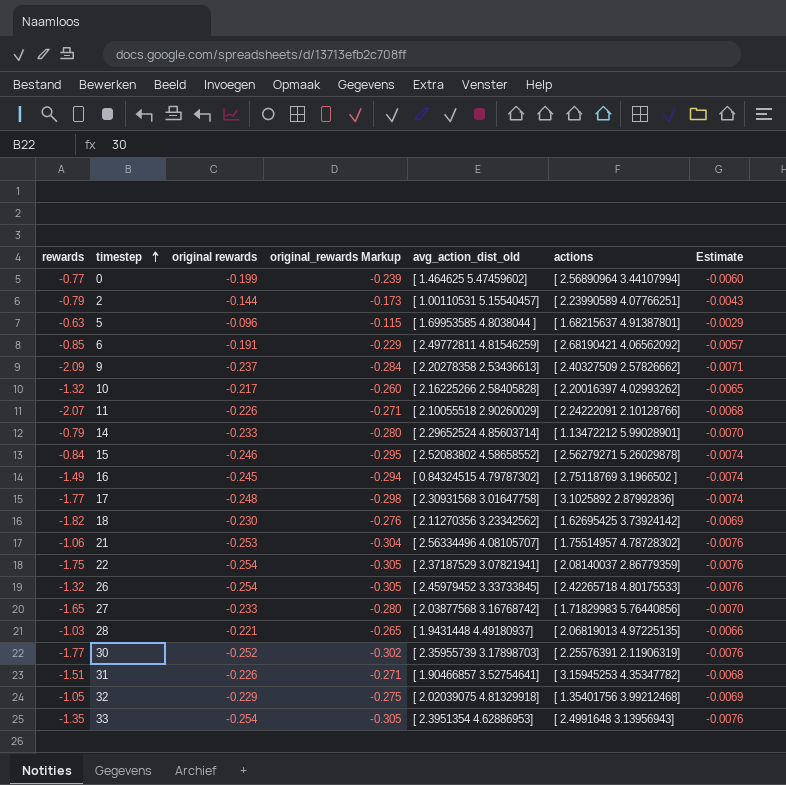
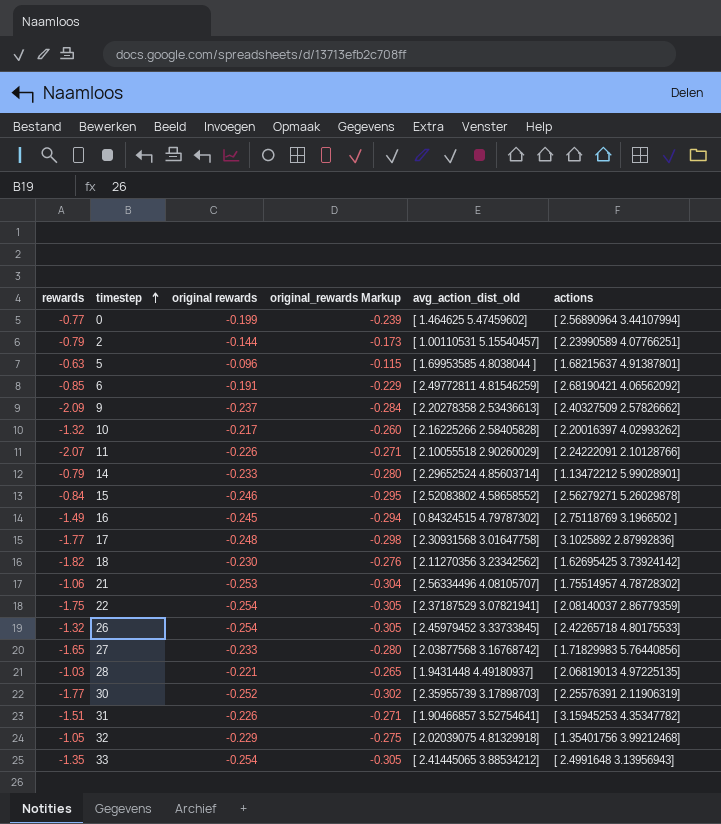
column Estimate | formula: [original rewards] * 0.03 -> none
33 | avg_action_dist_old: [ 2.3951354 4.62886953] -> [ 2.41445065 3.88534212]

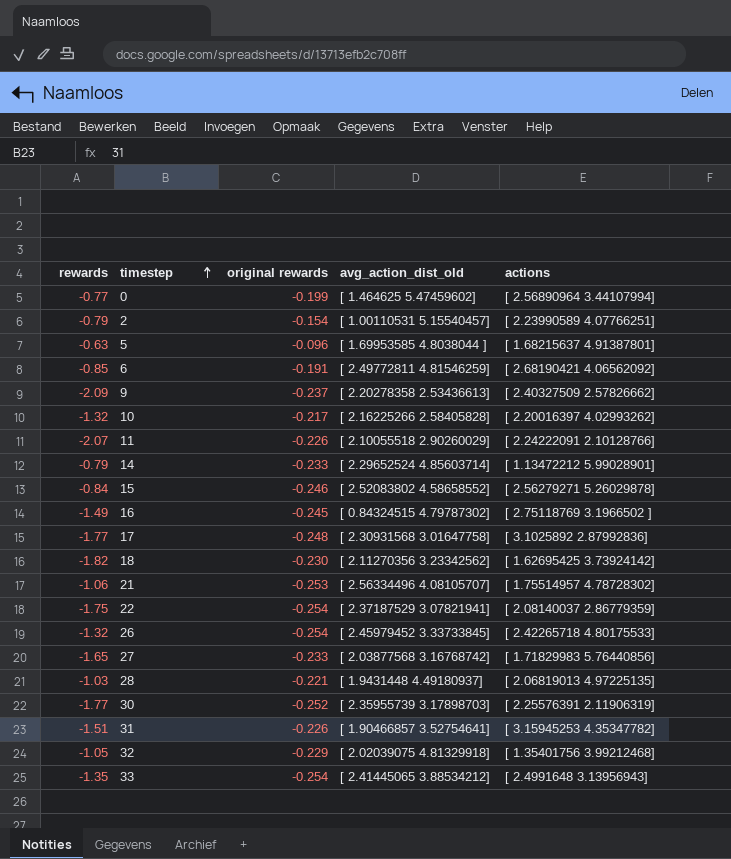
column original_rewards Markup | formula: [original rewards] * 1.2 -> none
2 | original rewards: -0.144 -> -0.154

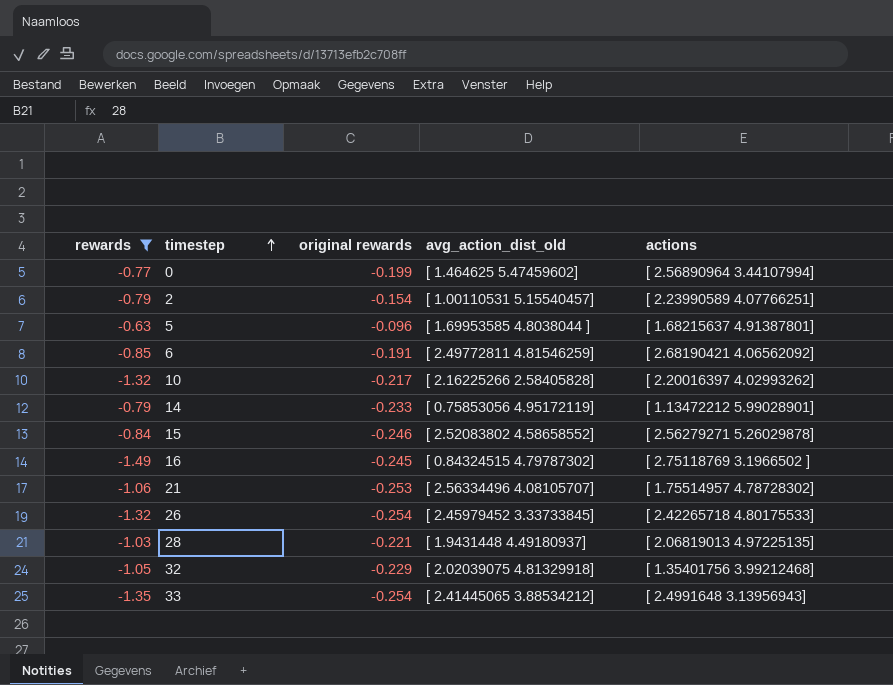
filter: none -> rewards >= -1.49
14 | avg_action_dist_old: [ 2.29652524 4.85603714] -> [ 0.75853056 4.95172119]

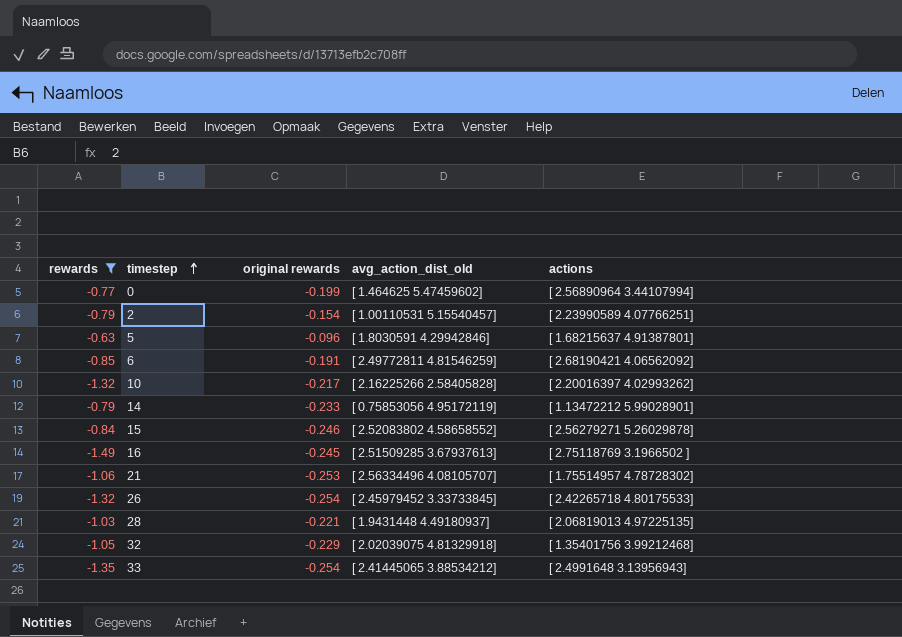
5 | avg_action_dist_old: [ 1.69953585 4.8038044 ] -> [ 1.8030591 4.29942846]
16 | avg_action_dist_old: [ 0.84324515 4.79787302] -> [ 2.51509285 3.67937613]

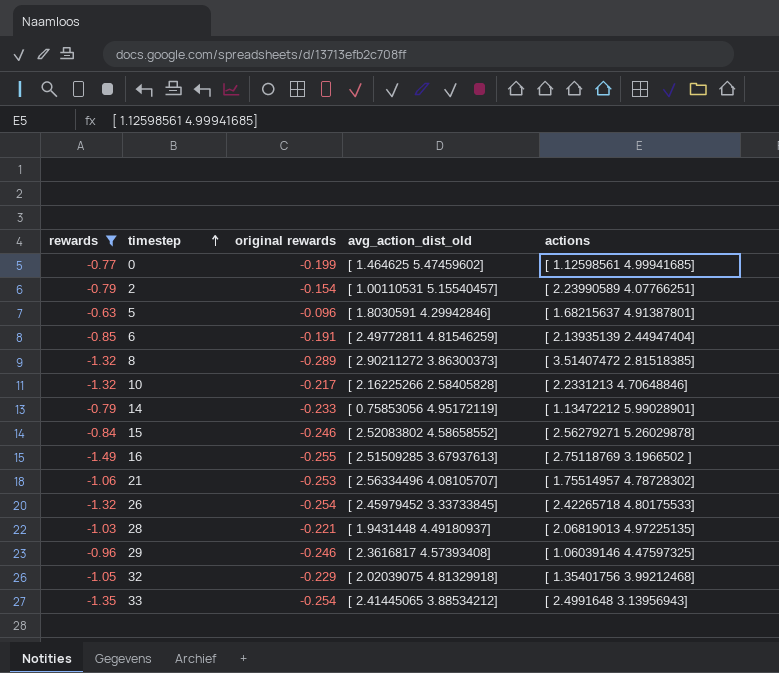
0 | actions: [ 2.56890964 3.44107994] -> [ 1.12598561 4.99941685]
6 | actions: [ 2.68190421 4.06562092] -> [ 2.13935139 2.44947404]
row 8: none -> -1.32 | -0.289 | [ 2.90211272 3.86300373] | [ 3.51407472 2.81518385]
10 | actions: [ 2.20016397 4.02993262] -> [ 2.2331213 4.70648846]
16 | original rewards: -0.245 -> -0.255
row 29: none -> -0.96 | -0.246 | [ 2.3616817 4.57393408] | [ 1.06039146 4.47597325]

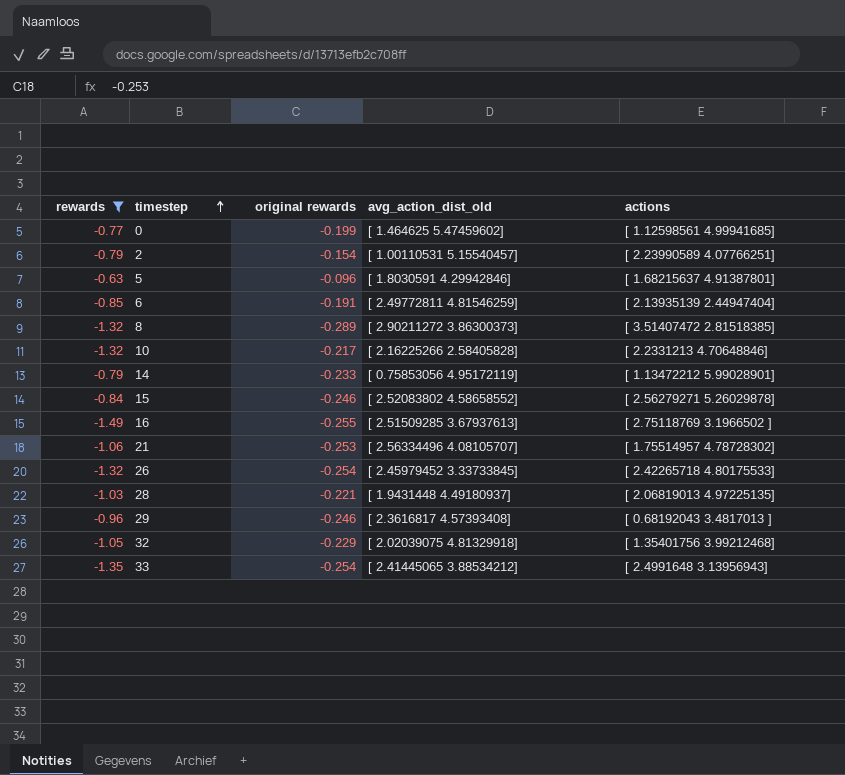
29 | actions: [ 1.06039146 4.47597325] -> [ 0.68192043 3.4817013 ]

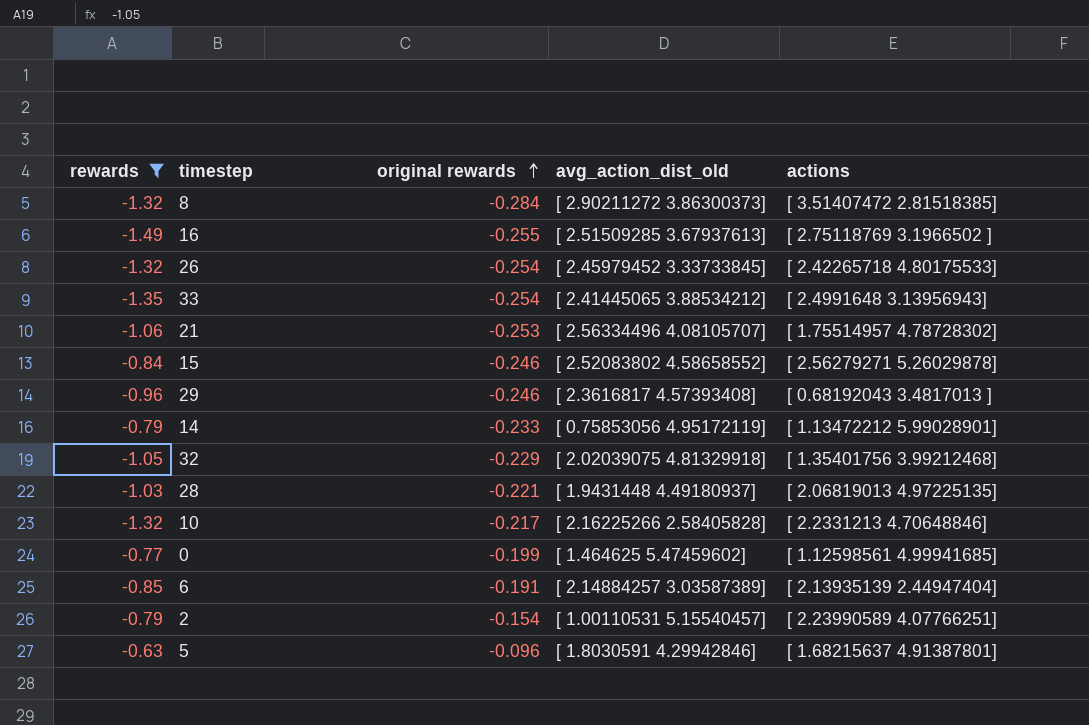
row order: timestep ascending -> original rewards ascending
8 | original rewards: -0.289 -> -0.284
6 | avg_action_dist_old: [ 2.49772811 4.81546259] -> [ 2.14884257 3.03587389]

